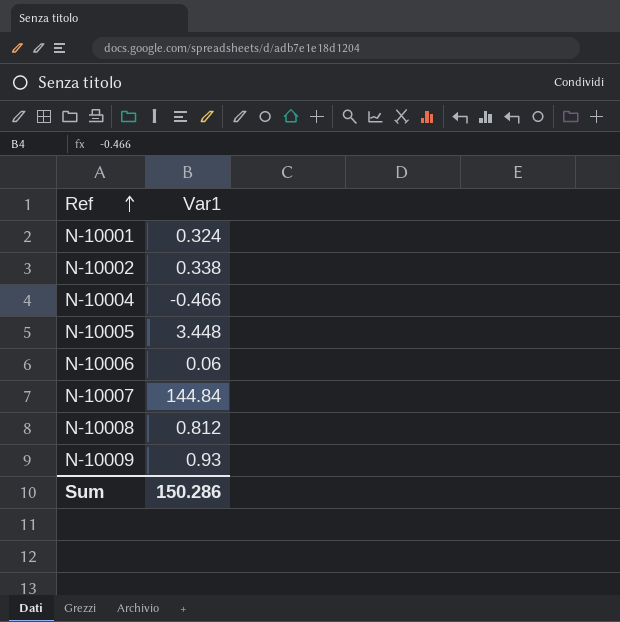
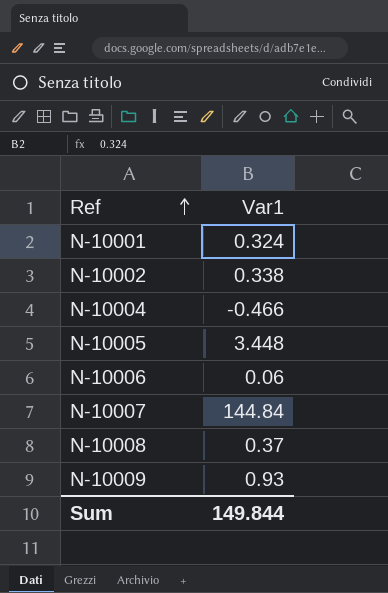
N-10008 | Var1: 0.812 -> 0.37
Sum | Var1: 150.286 -> 149.844

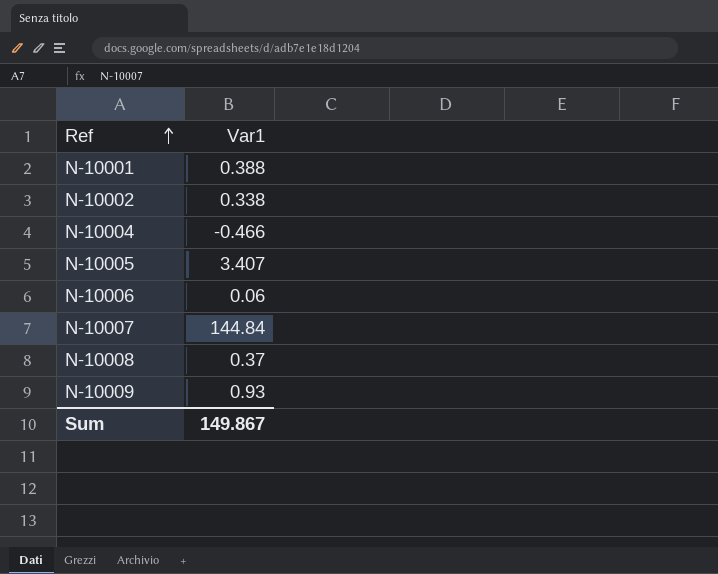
N-10001 | Var1: 0.324 -> 0.388
N-10005 | Var1: 3.448 -> 3.407
Sum | Var1: 149.844 -> 149.867

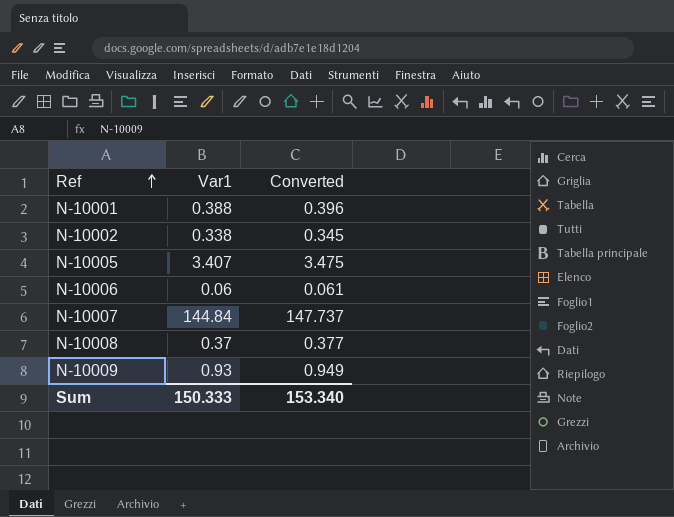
column Converted | formula: none -> [Var1] * 1.02
row N-10004: -0.466 -> none
Sum | Var1: 149.867 -> 150.333

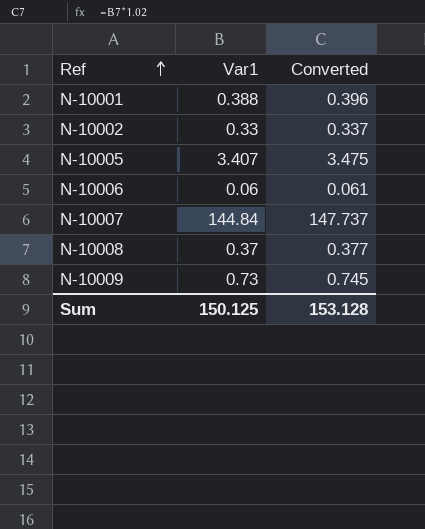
N-10002 | Var1: 0.338 -> 0.33
N-10002 | Converted: 0.345 -> 0.337
N-10009 | Var1: 0.93 -> 0.73
N-10009 | Converted: 0.949 -> 0.745
Sum | Var1: 150.333 -> 150.125
Sum | Converted: 153.340 -> 153.128

